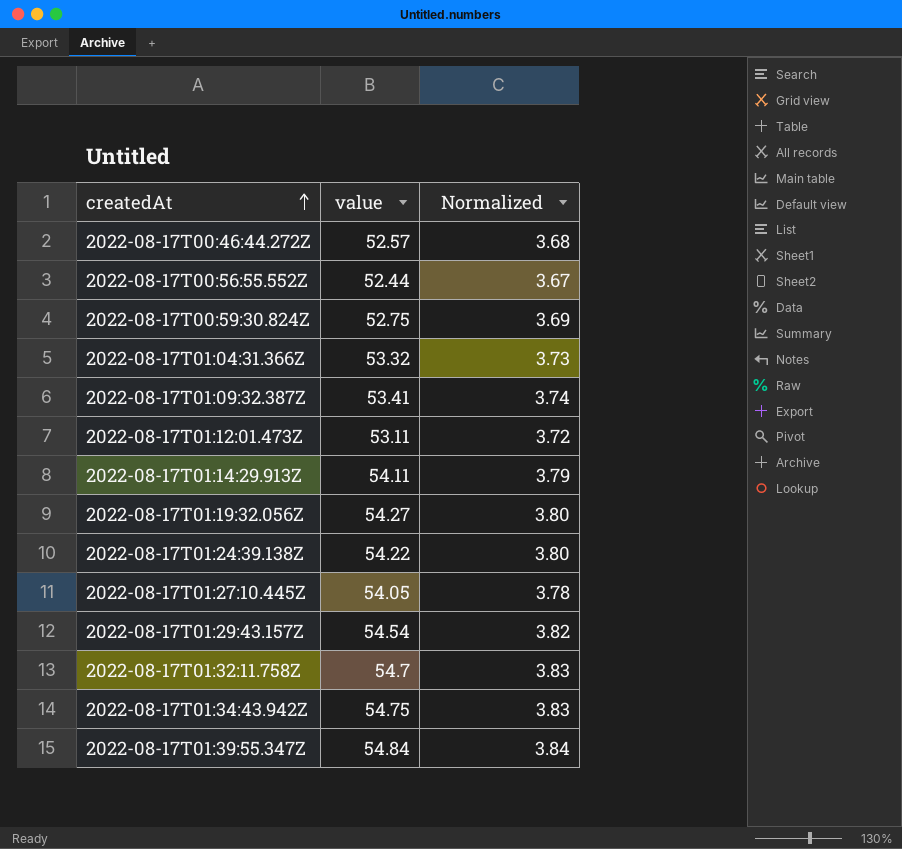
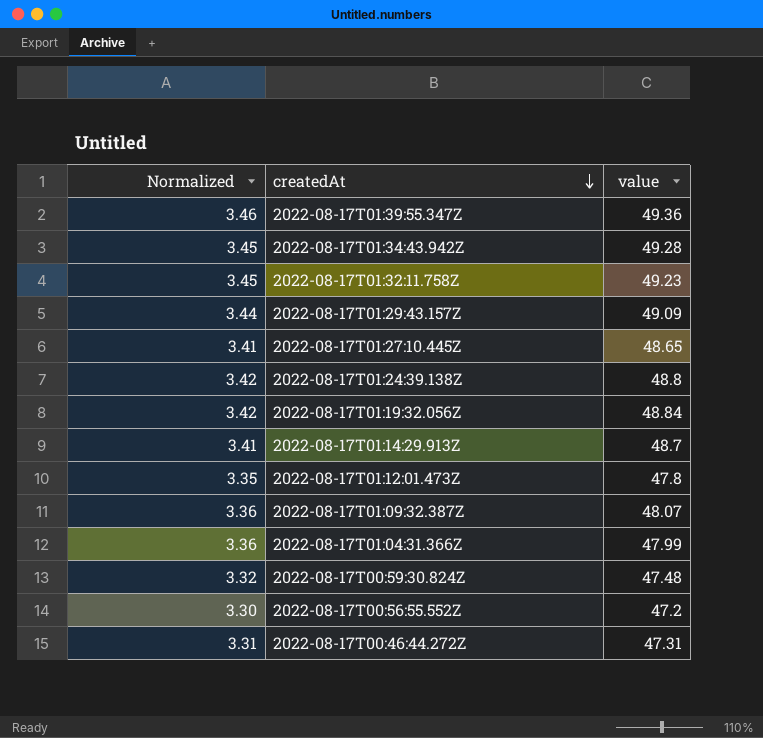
row order: createdAt ascending -> createdAt descending
column Normalized | position: 3 -> 1
2022-08-17T01:39:55.347Z | Normalized: 3.84 -> 3.46
2022-08-17T01:39:55.347Z | value: 54.84 -> 49.36
2022-08-17T01:34:43.942Z | Normalized: 3.83 -> 3.45
2022-08-17T01:34:43.942Z | value: 54.75 -> 49.28
2022-08-17T01:32:11.758Z | Normalized: 3.83 -> 3.45
2022-08-17T01:32:11.758Z | value: 54.7 -> 49.23
2022-08-17T01:29:43.157Z | Normalized: 3.82 -> 3.44
2022-08-17T01:29:43.157Z | value: 54.54 -> 49.09
2022-08-17T01:27:10.445Z | Normalized: 3.78 -> 3.41
2022-08-17T01:27:10.445Z | value: 54.05 -> 48.65
2022-08-17T01:24:39.138Z | Normalized: 3.80 -> 3.42
2022-08-17T01:24:39.138Z | value: 54.22 -> 48.8
2022-08-17T01:19:32.056Z | Normalized: 3.80 -> 3.42
2022-08-17T01:19:32.056Z | value: 54.27 -> 48.84
2022-08-17T01:14:29.913Z | Normalized: 3.79 -> 3.41
2022-08-17T01:14:29.913Z | value: 54.11 -> 48.7
2022-08-17T01:12:01.473Z | Normalized: 3.72 -> 3.35
2022-08-17T01:12:01.473Z | value: 53.11 -> 47.8
2022-08-17T01:09:32.387Z | Normalized: 3.74 -> 3.36
2022-08-17T01:09:32.387Z | value: 53.41 -> 48.07
2022-08-17T01:04:31.366Z | Normalized: 3.73 -> 3.36
2022-08-17T01:04:31.366Z | value: 53.32 -> 47.99
2022-08-17T00:59:30.824Z | Normalized: 3.69 -> 3.32
2022-08-17T00:59:30.824Z | value: 52.75 -> 47.48
2022-08-17T00:56:55.552Z | Normalized: 3.67 -> 3.30
2022-08-17T00:56:55.552Z | value: 52.44 -> 47.2
2022-08-17T00:46:44.272Z | Normalized: 3.68 -> 3.31
2022-08-17T00:46:44.272Z | value: 52.57 -> 47.31

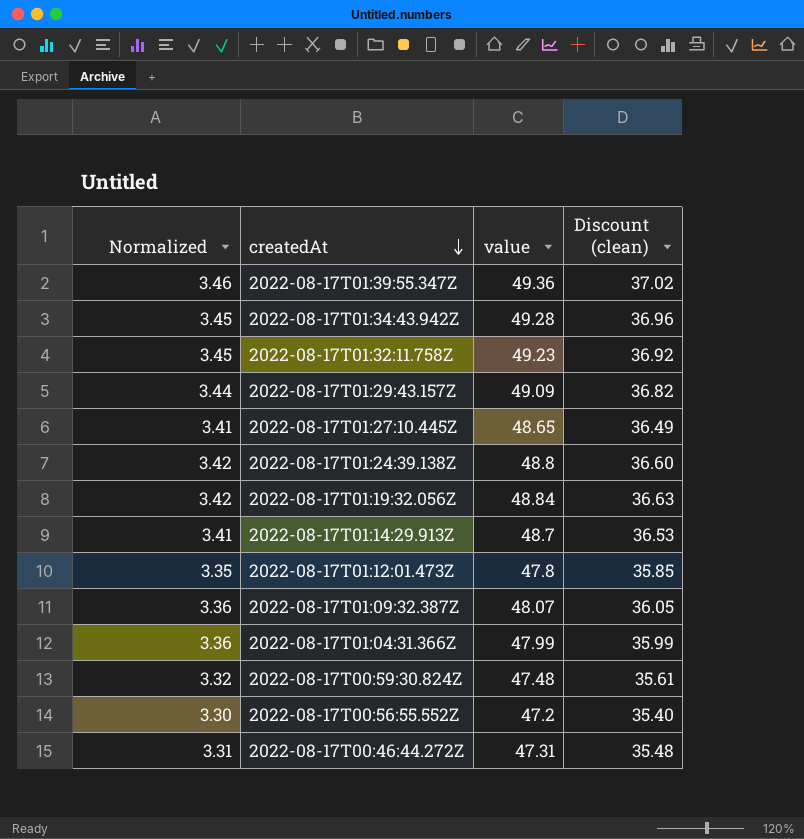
column Discount (clean) | formula: none -> [value] * 0.75

